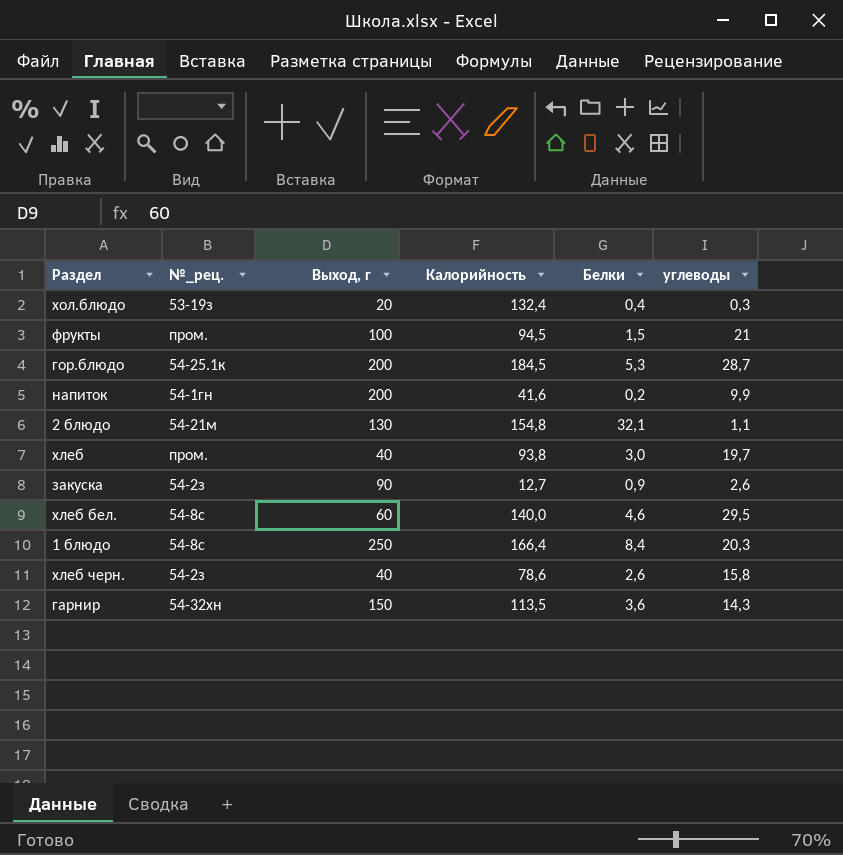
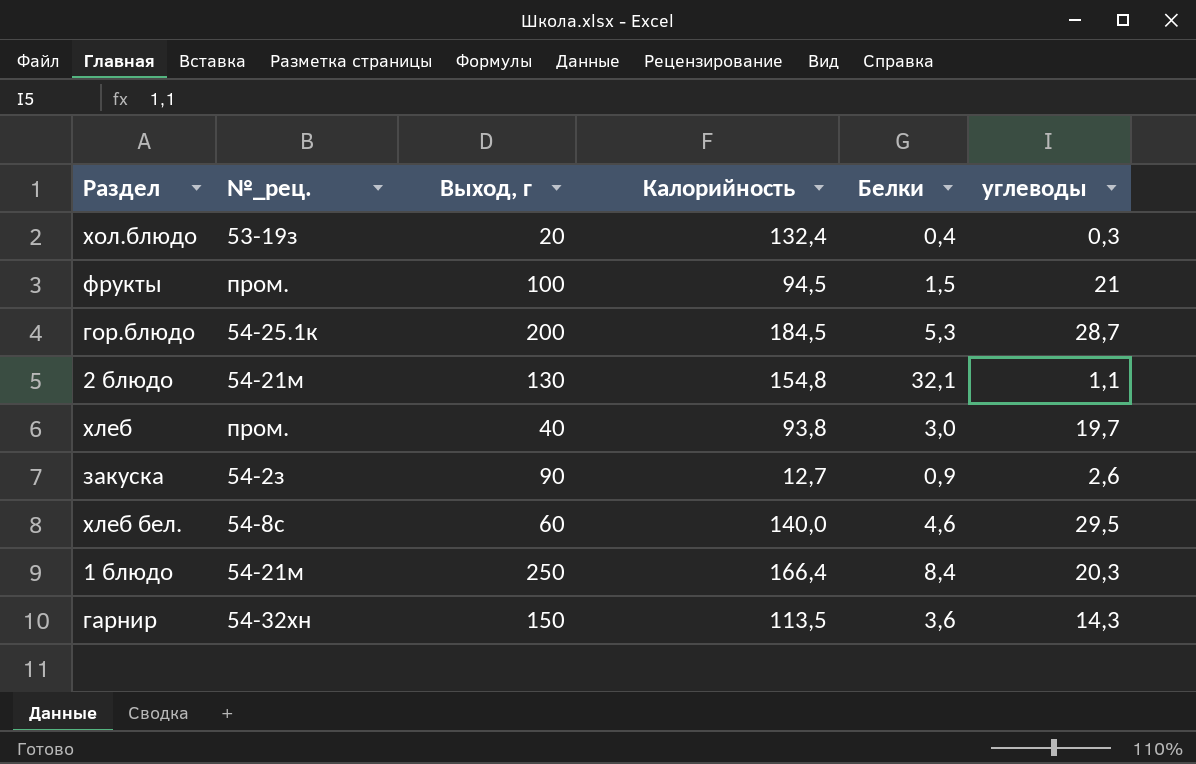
row напиток: 54-1гн | 200 | 41,6 | 0,2 | 9,9 -> none
row хлеб черн.: 54-2з | 40 | 78,6 | 2,6 | 15,8 -> none
1 блюдо | №_рец.: 54-8с -> 54-21м

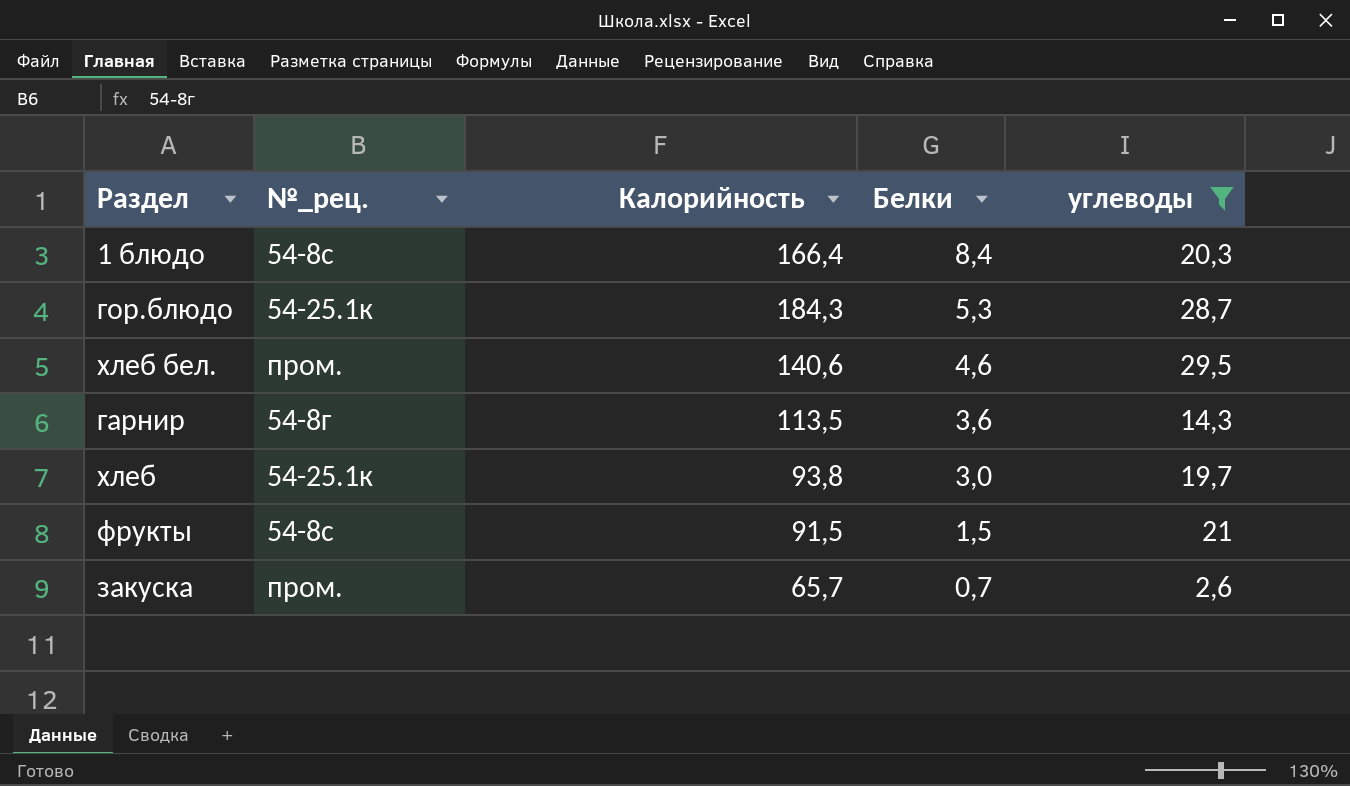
filter: none -> углеводы >= 2,6
row order: none -> Белки descending
column Выход, г | position: 3 -> none
1 блюдо | №_рец.: 54-21м -> 54-8с
гор.блюдо | Калорийность: 184,5 -> 184,3
хлеб бел. | №_рец.: 54-8с -> пром.
хлеб бел. | Калорийность: 140,0 -> 140,6
гарнир | №_рец.: 54-32хн -> 54-8г
хлеб | №_рец.: пром. -> 54-25.1к
фрукты | №_рец.: пром. -> 54-8с
фрукты | Калорийность: 94,5 -> 91,5
закуска | №_рец.: 54-2з -> пром.
закуска | Калорийность: 12,7 -> 65,7
закуска | Белки: 0,9 -> 0,7

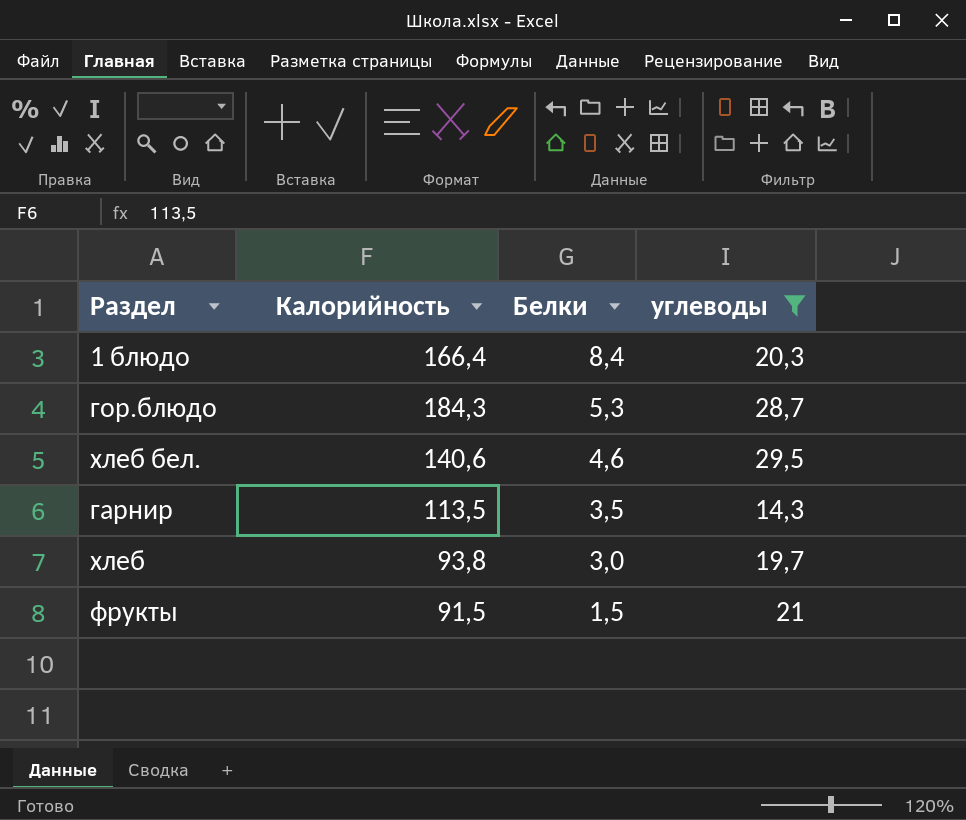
column №_рец. | position: 2 -> none
row закуска: пром. | 65,7 | 0,7 | 2,6 -> none
гарнир | Белки: 3,6 -> 3,5

